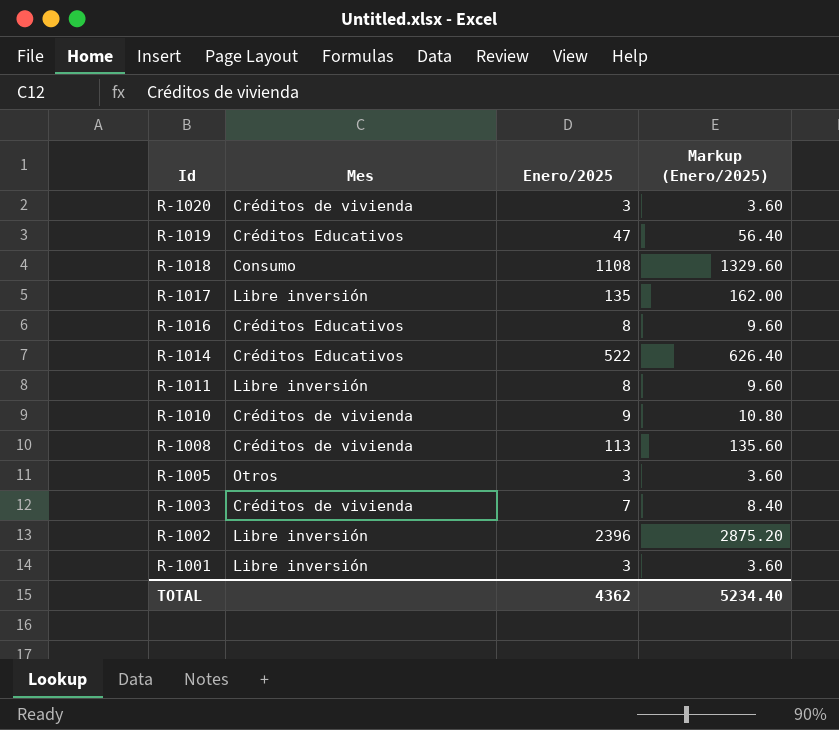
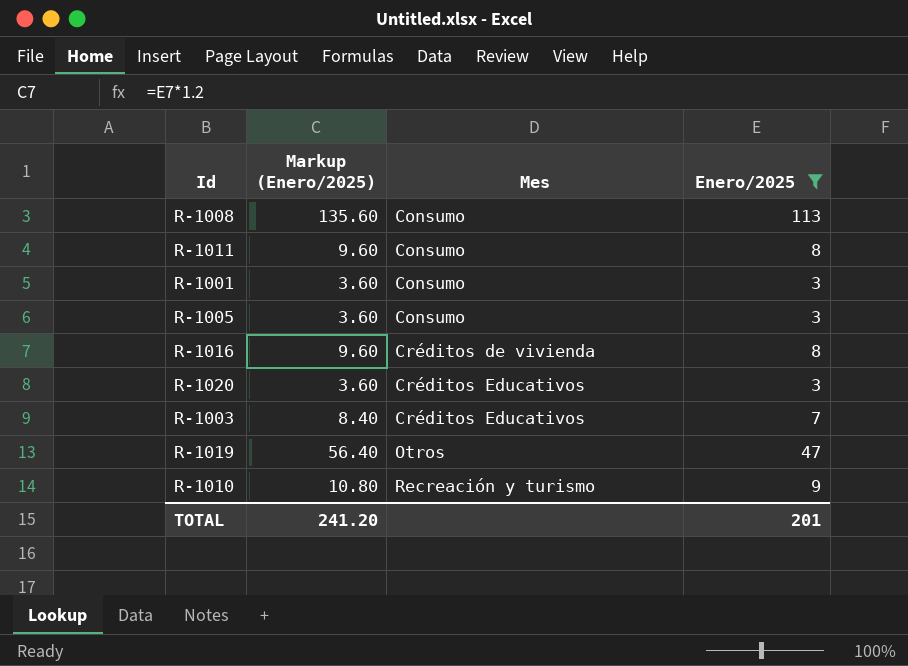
filter: none -> Enero/2025 <= 113
row order: Id descending -> Mes ascending
column Markup (Enero/2025) | position: 4 -> 2
R-1008 | Mes: Créditos de vivienda -> Consumo
R-1011 | Mes: Libre inversión -> Consumo
R-1001 | Mes: Libre inversión -> Consumo
R-1005 | Mes: Otros -> Consumo
R-1016 | Mes: Créditos Educativos -> Créditos de vivienda
R-1020 | Mes: Créditos de vivienda -> Créditos Educativos
R-1003 | Mes: Créditos de vivienda -> Créditos Educativos
R-1019 | Mes: Créditos Educativos -> Otros
R-1010 | Mes: Créditos de vivienda -> Recreación y turismo
TOTAL | Markup (Enero/2025): 5234.40 -> 241.20
TOTAL | Enero/2025: 4362 -> 201

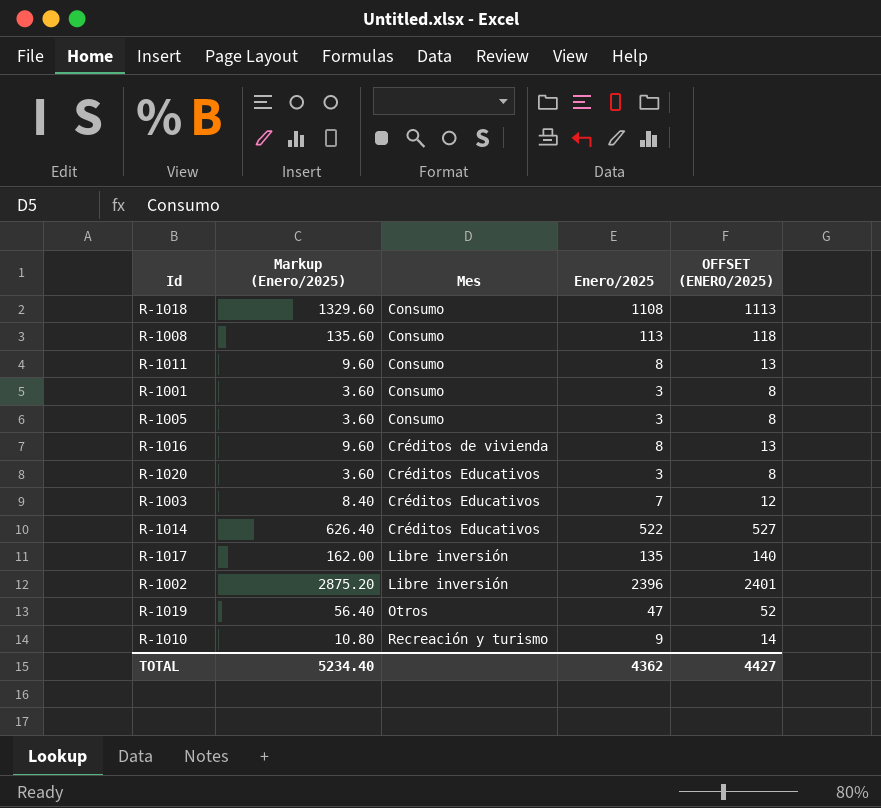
filter: Enero/2025 <= 113 -> none
column OFFSET (ENERO/2025) | formula: none -> [Enero/2025] + 5
TOTAL | Markup (Enero/2025): 241.20 -> 5234.40
TOTAL | Enero/2025: 201 -> 4362

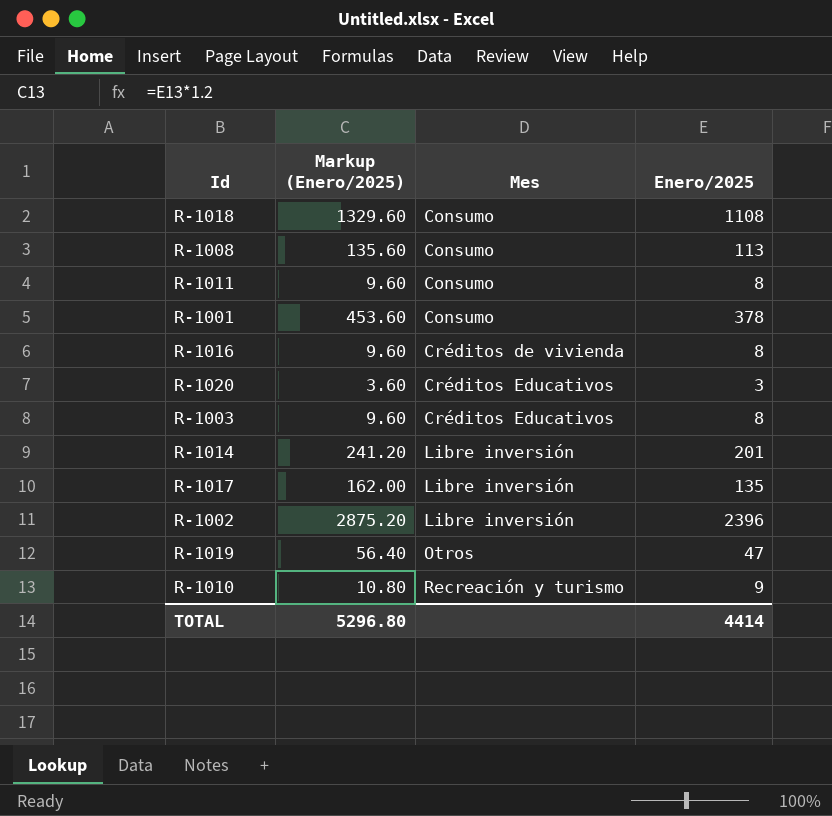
column OFFSET (ENERO/2025) | formula: [Enero/2025] + 5 -> none
row R-1005: 3.60 | Consumo | 3 | 8 -> none
R-1001 | Markup (Enero/2025): 3.60 -> 453.60
R-1001 | Enero/2025: 3 -> 378
R-1003 | Markup (Enero/2025): 8.40 -> 9.60
R-1003 | Enero/2025: 7 -> 8
R-1014 | Markup (Enero/2025): 626.40 -> 241.20
R-1014 | Mes: Créditos Educativos -> Libre inversión
R-1014 | Enero/2025: 522 -> 201
TOTAL | Markup (Enero/2025): 5234.40 -> 5296.80
TOTAL | Enero/2025: 4362 -> 4414

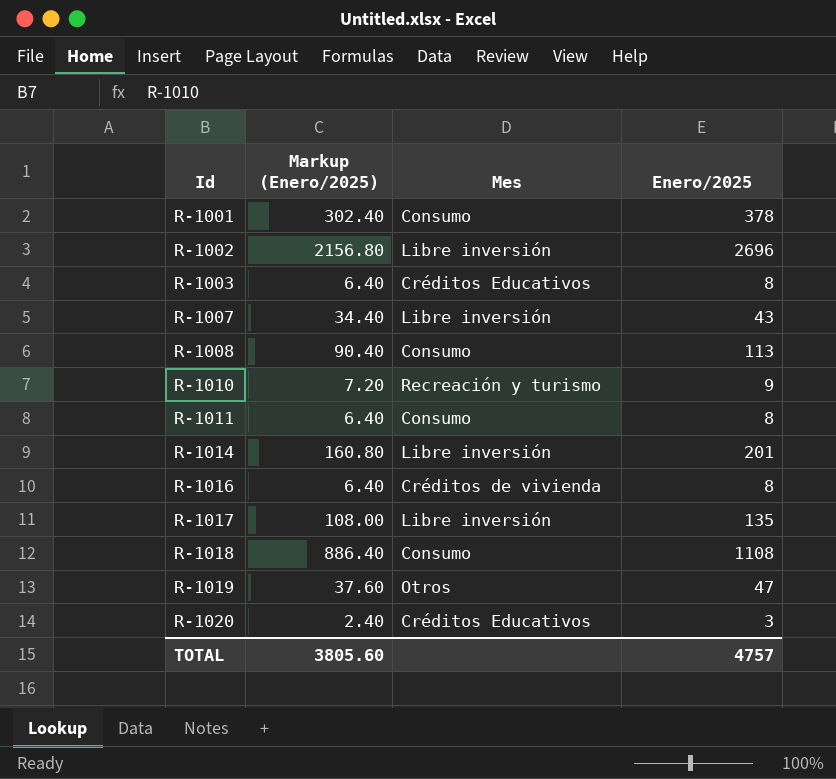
row order: Mes ascending -> Id ascending
column Markup (Enero/2025) | formula: [Enero/2025] * 1.2 -> [Enero/2025] * 0.8
R-1002 | Enero/2025: 2396 -> 2696
row R-1007: none -> 34.40 | Libre inversión | 43
TOTAL | Markup (Enero/2025): 5296.80 -> 3805.60
TOTAL | Enero/2025: 4414 -> 4757

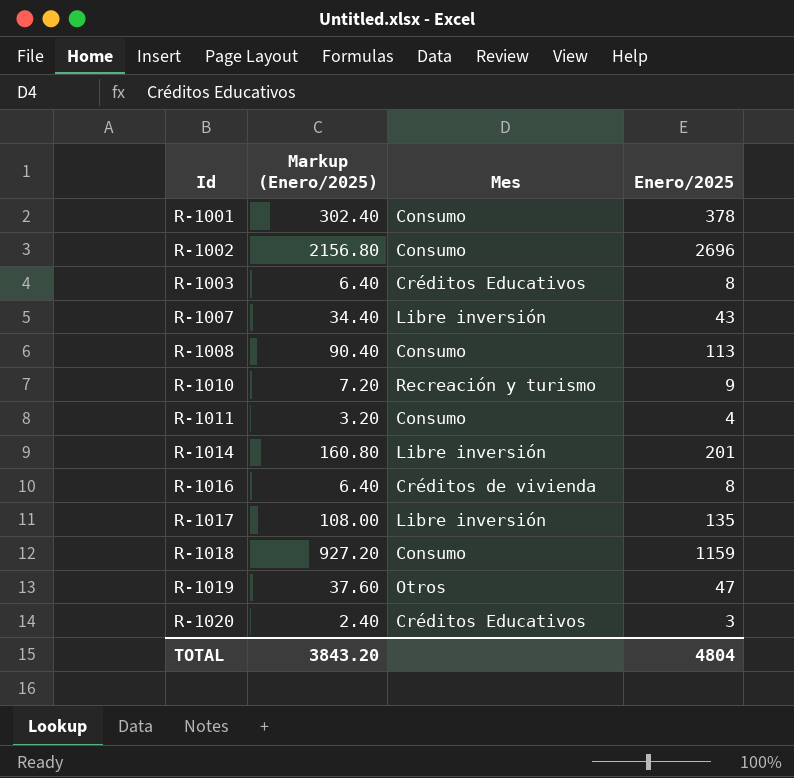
R-1002 | Mes: Libre inversión -> Consumo
R-1011 | Markup (Enero/2025): 6.40 -> 3.20
R-1011 | Enero/2025: 8 -> 4
R-1018 | Markup (Enero/2025): 886.40 -> 927.20
R-1018 | Enero/2025: 1108 -> 1159
TOTAL | Markup (Enero/2025): 3805.60 -> 3843.20
TOTAL | Enero/2025: 4757 -> 4804

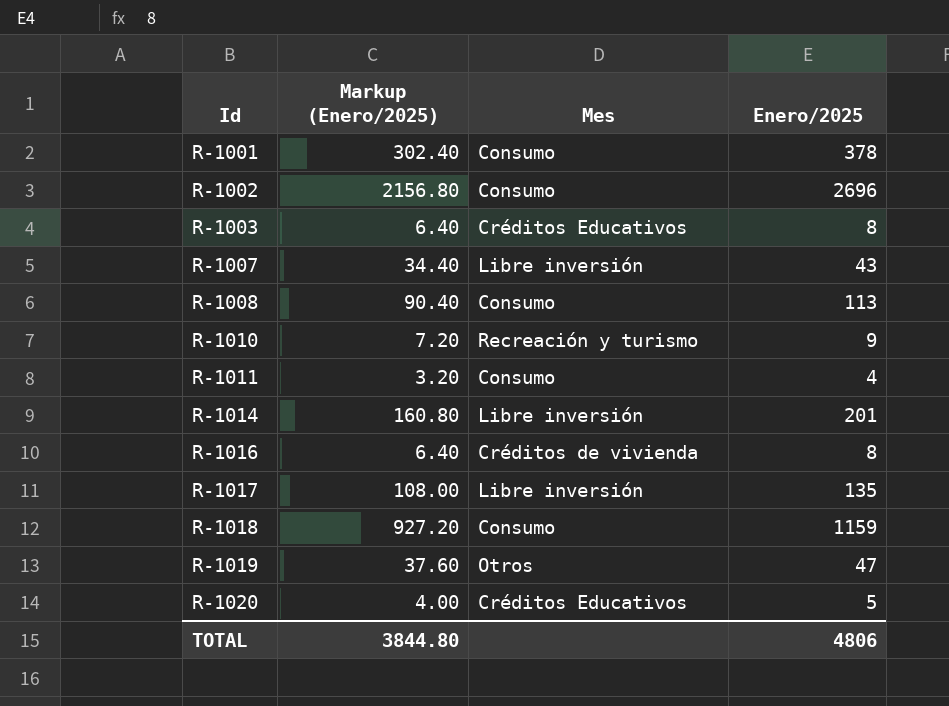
R-1020 | Markup (Enero/2025): 2.40 -> 4.00
R-1020 | Enero/2025: 3 -> 5
TOTAL | Markup (Enero/2025): 3843.20 -> 3844.80
TOTAL | Enero/2025: 4804 -> 4806

